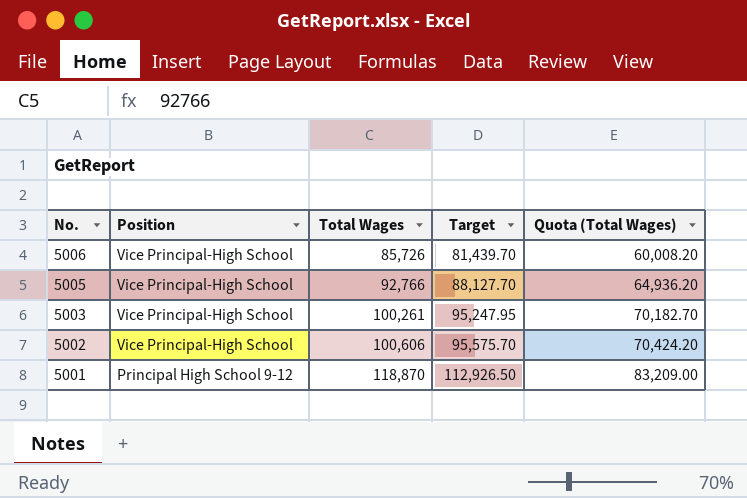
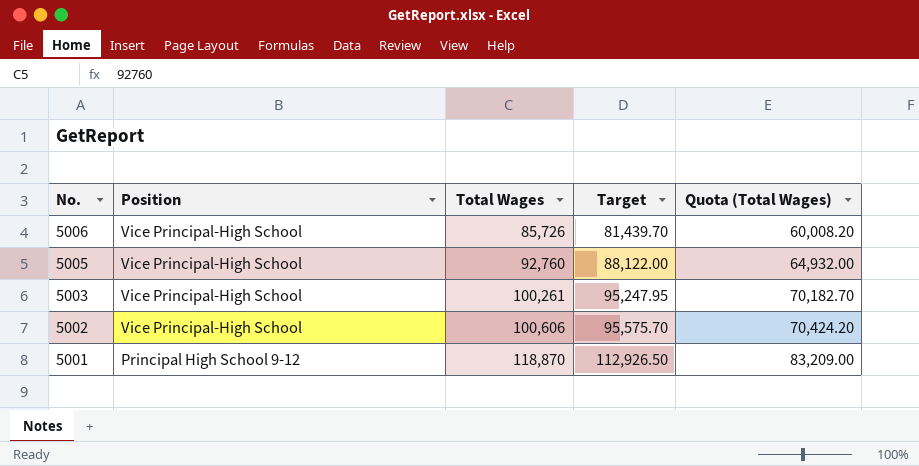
5005 | Total Wages: 92,766 -> 92,760
5005 | Target: 88,127.70 -> 88,122.00
5005 | Quota (Total Wages): 64,936.20 -> 64,932.00

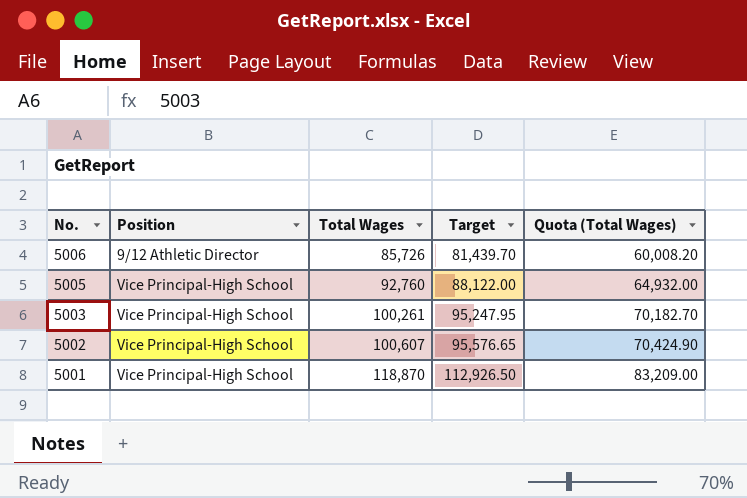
5006 | Position: Vice Principal-High School -> 9/12 Athletic Director
5002 | Total Wages: 100,606 -> 100,607
5002 | Target: 95,575.70 -> 95,576.65
5002 | Quota (Total Wages): 70,424.20 -> 70,424.90
5001 | Position: Principal High School 9-12 -> Vice Principal-High School

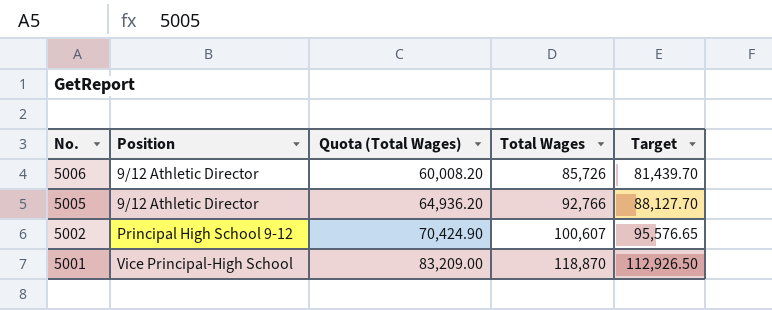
column Quota (Total Wages) | position: 5 -> 3
row 5003: Vice Principal-High School | 100,261 | 95,247.95 | 70,182.70 -> none
5005 | Position: Vice Principal-High School -> 9/12 Athletic Director
5005 | Quota (Total Wages): 64,932.00 -> 64,936.20
5005 | Total Wages: 92,760 -> 92,766
5005 | Target: 88,122.00 -> 88,127.70
5002 | Position: Vice Principal-High School -> Principal High School 9-12

